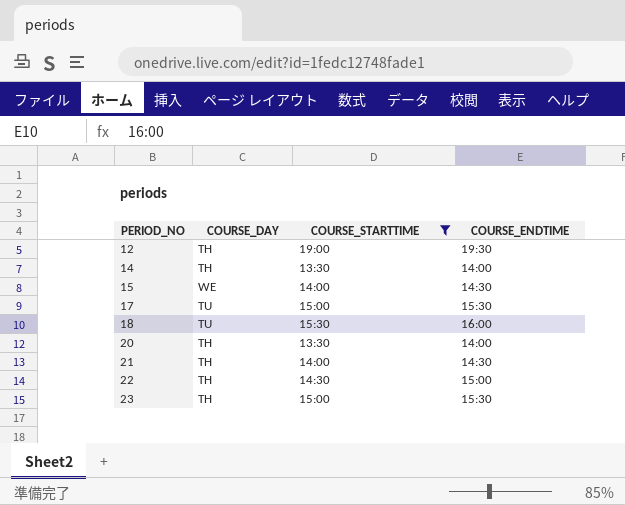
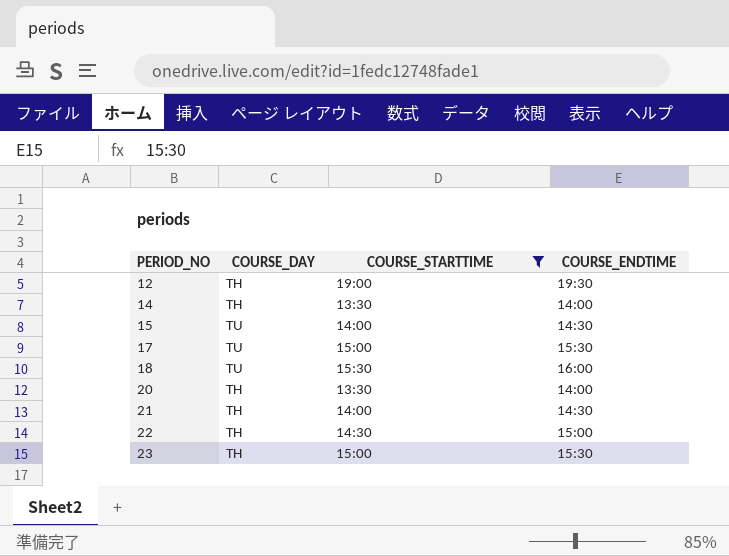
15 | COURSE_DAY: WE -> TU

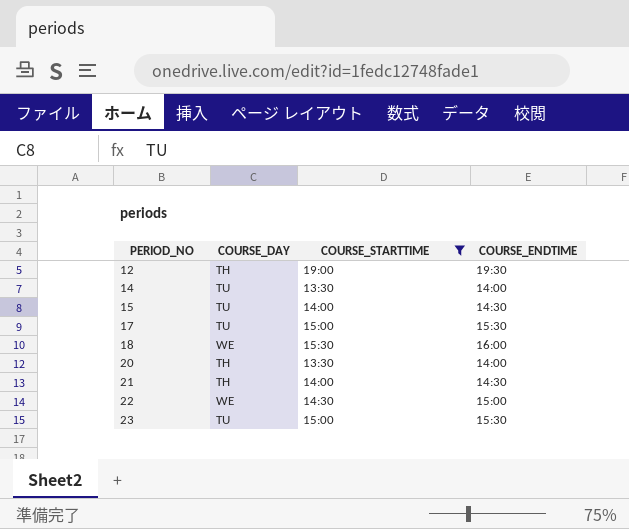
14 | COURSE_DAY: TH -> TU
18 | COURSE_DAY: TU -> WE
22 | COURSE_DAY: TH -> WE
23 | COURSE_DAY: TH -> TU

